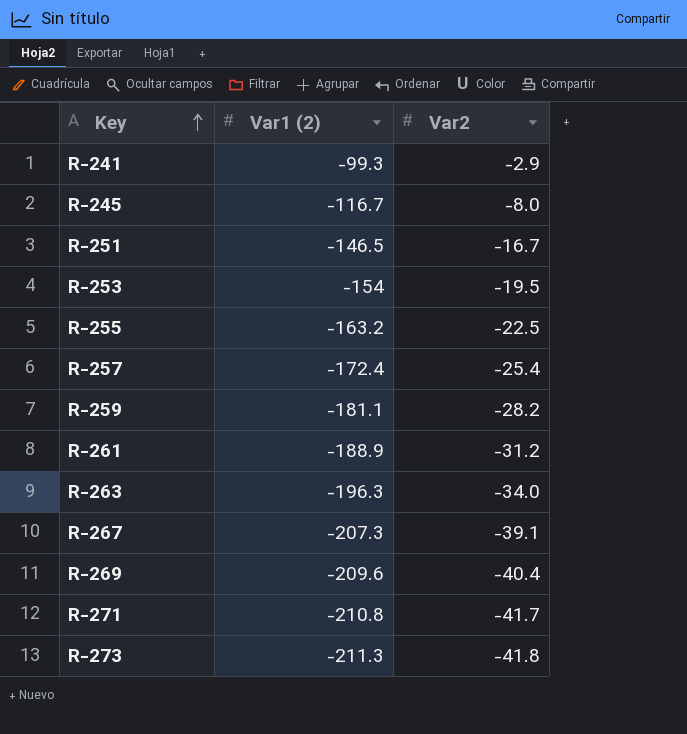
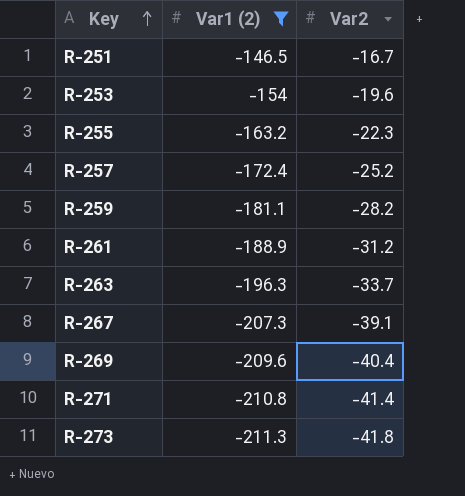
filter: none -> Var1 (2) <= -146.5
R-253 | Var2: -19.5 -> -19.6
R-255 | Var2: -22.5 -> -22.3
R-257 | Var2: -25.4 -> -25.2
R-263 | Var2: -34.0 -> -33.7
R-271 | Var2: -41.7 -> -41.4

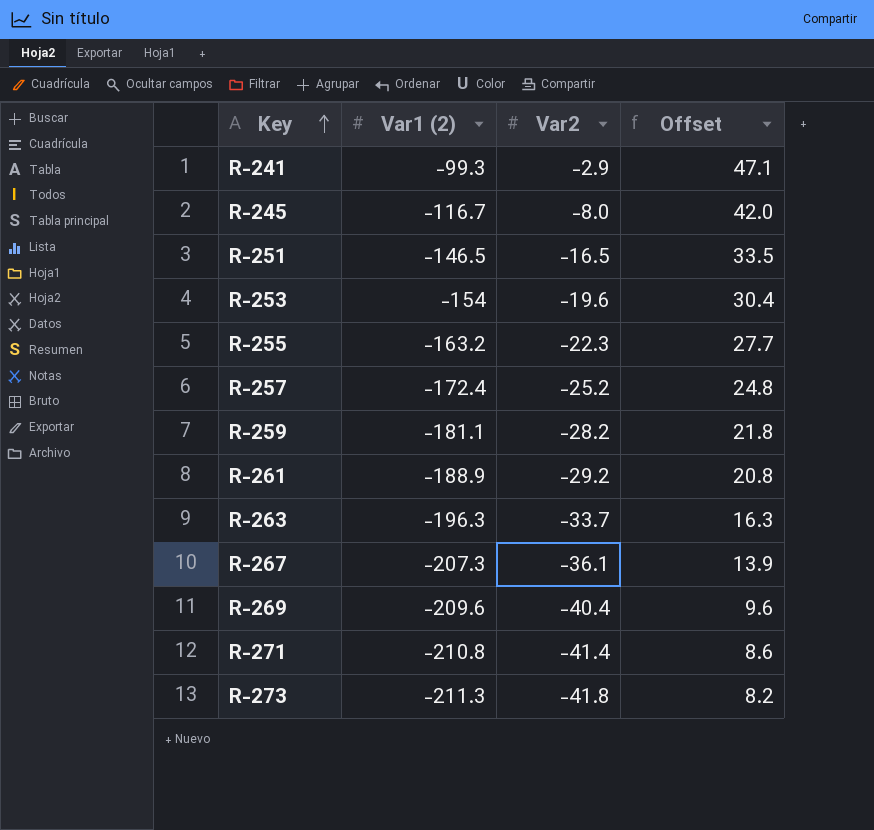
filter: Var1 (2) <= -146.5 -> none
column Offset | formula: none -> [Var2] + 50
R-251 | Var2: -16.7 -> -16.5
R-261 | Var2: -31.2 -> -29.2
R-267 | Var2: -39.1 -> -36.1

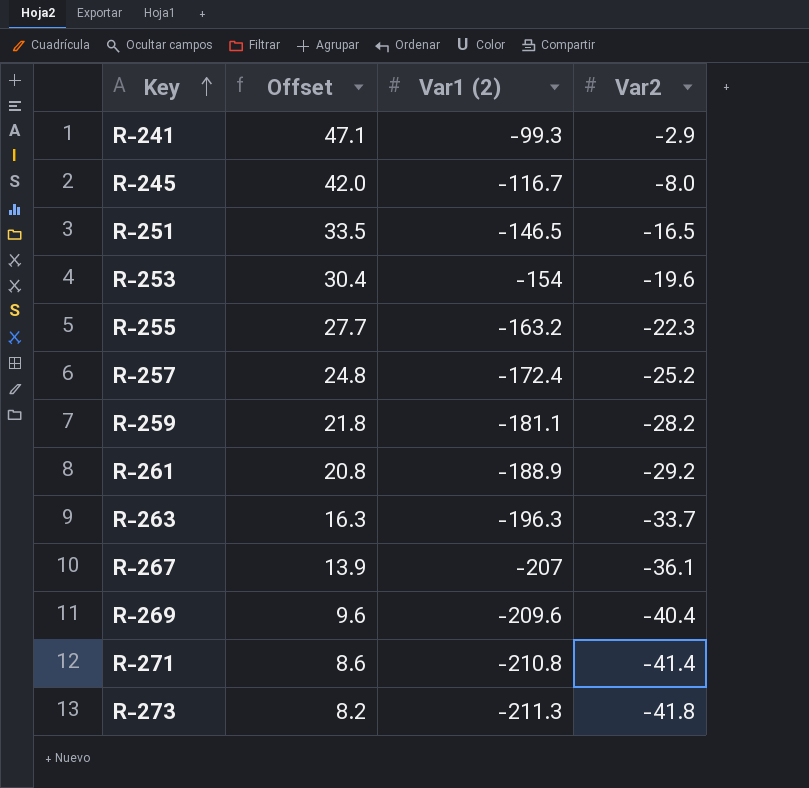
column Offset | position: 4 -> 2
R-267 | Var1 (2): -207.3 -> -207

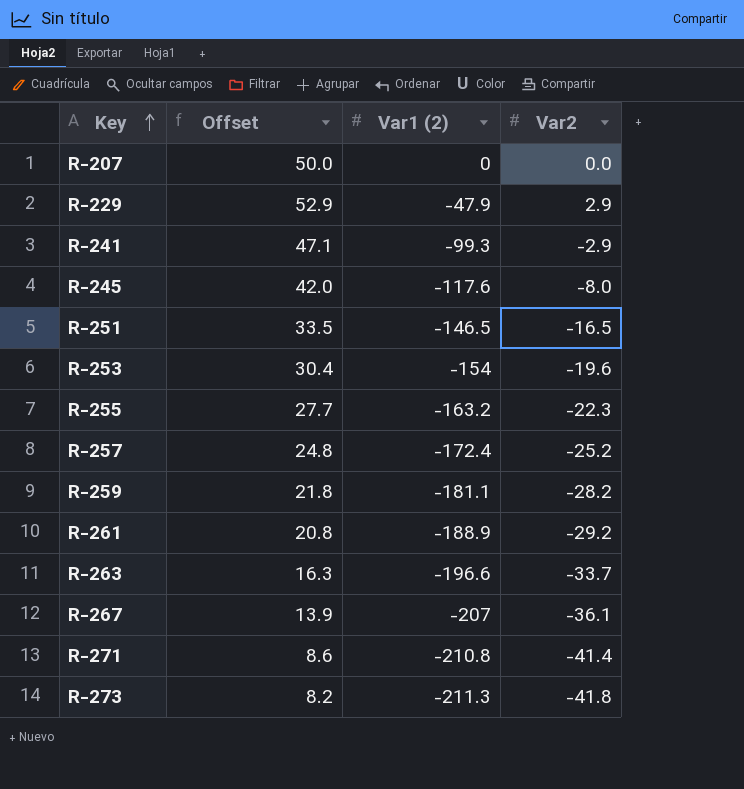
row R-269: 9.6 | -209.6 | -40.4 -> none
row R-207: none -> 50.0 | 0 | 0.0
row R-229: none -> 52.9 | -47.9 | 2.9
R-245 | Var1 (2): -116.7 -> -117.6
R-263 | Var1 (2): -196.3 -> -196.6

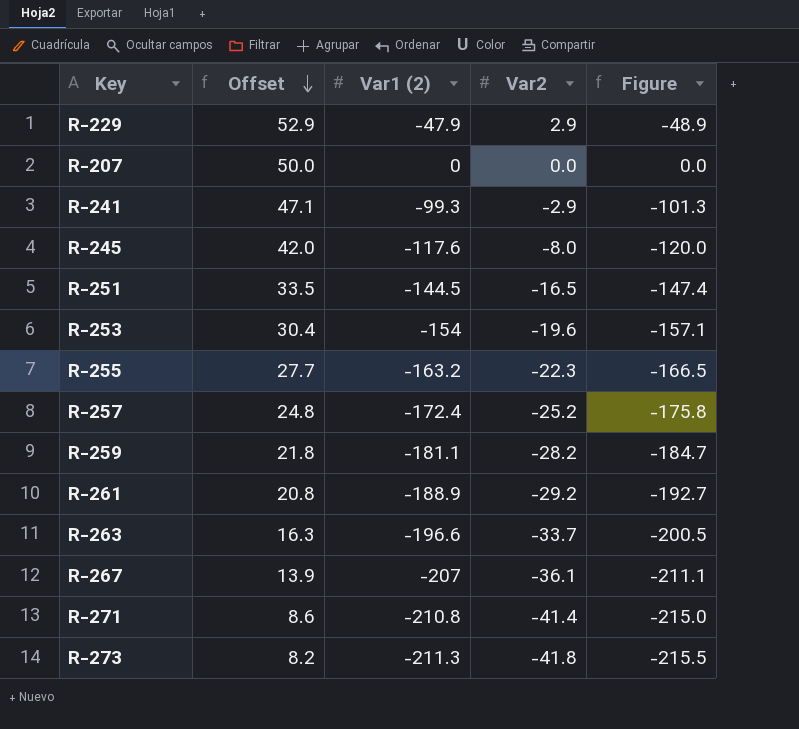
row order: Key ascending -> Offset descending
column Figure | formula: none -> [Var1 (2)] * 1.02
R-251 | Var1 (2): -146.5 -> -144.5

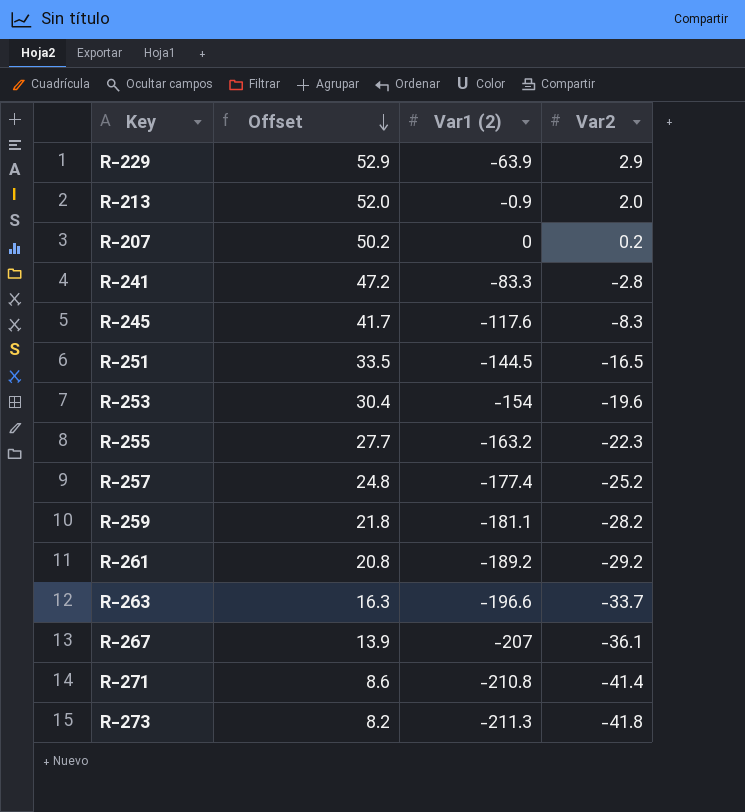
column Figure | formula: [Var1 (2)] * 1.02 -> none
R-229 | Var1 (2): -47.9 -> -63.9
row R-213: none -> 52.0 | -0.9 | 2.0
R-207 | Offset: 50.0 -> 50.2
R-207 | Var2: 0.0 -> 0.2
R-241 | Offset: 47.1 -> 47.2
R-241 | Var1 (2): -99.3 -> -83.3
R-241 | Var2: -2.9 -> -2.8
R-245 | Offset: 42.0 -> 41.7
R-245 | Var2: -8.0 -> -8.3
R-257 | Var1 (2): -172.4 -> -177.4
R-261 | Var1 (2): -188.9 -> -189.2

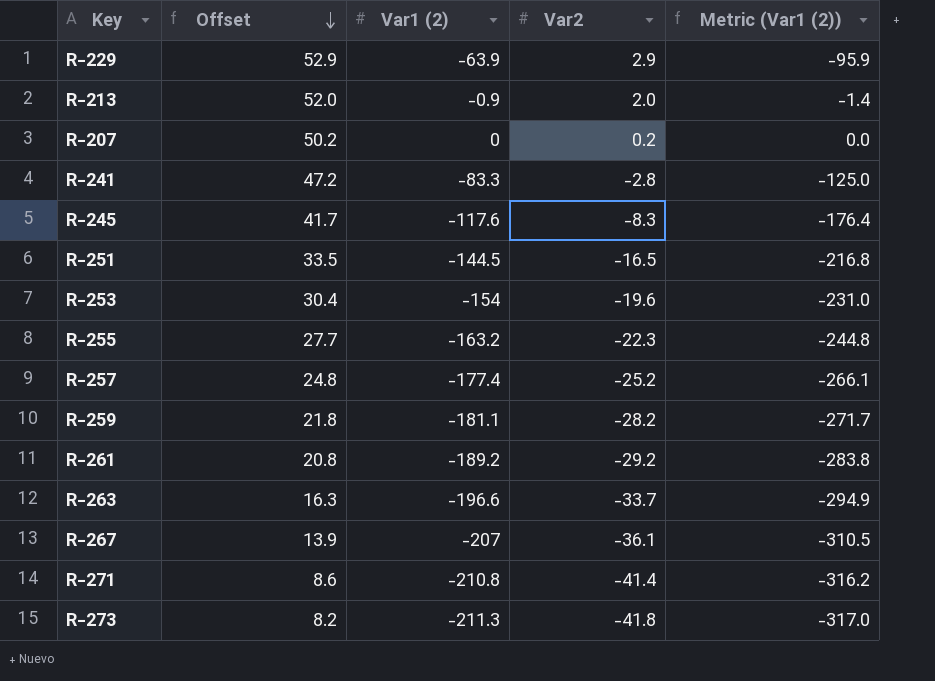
column Metric (Var1 (2)) | formula: none -> [Var1 (2)] * 1.5

